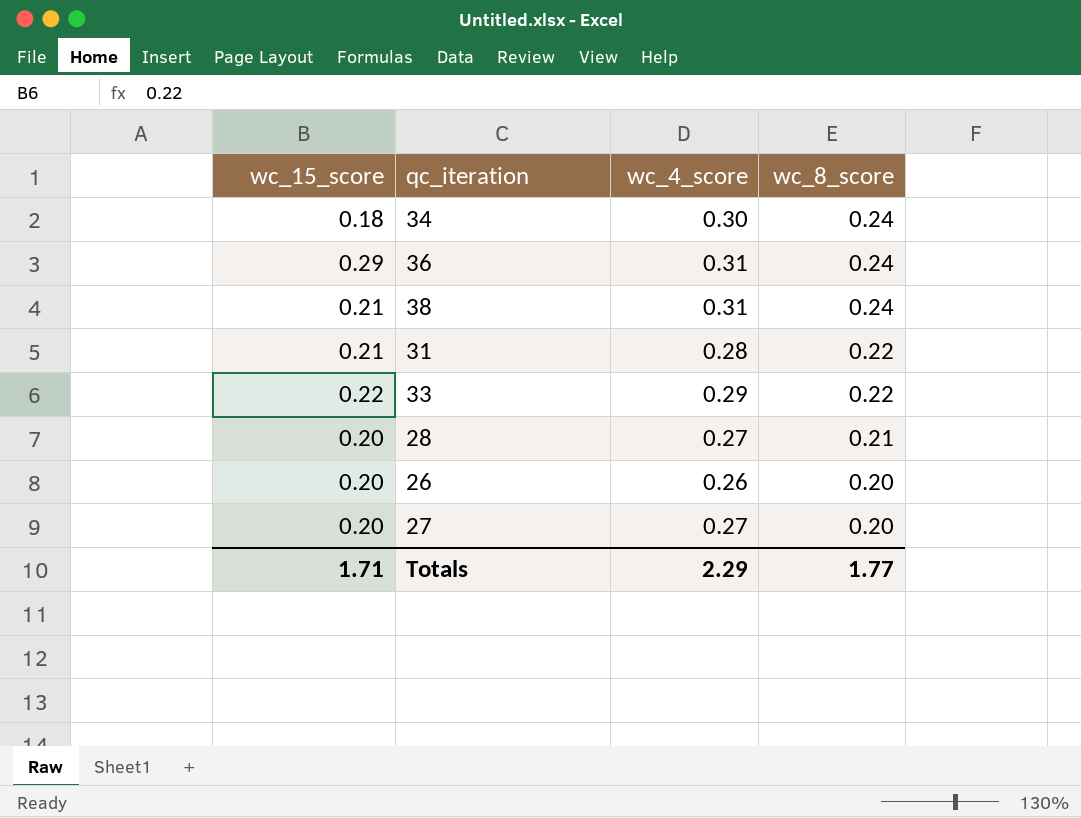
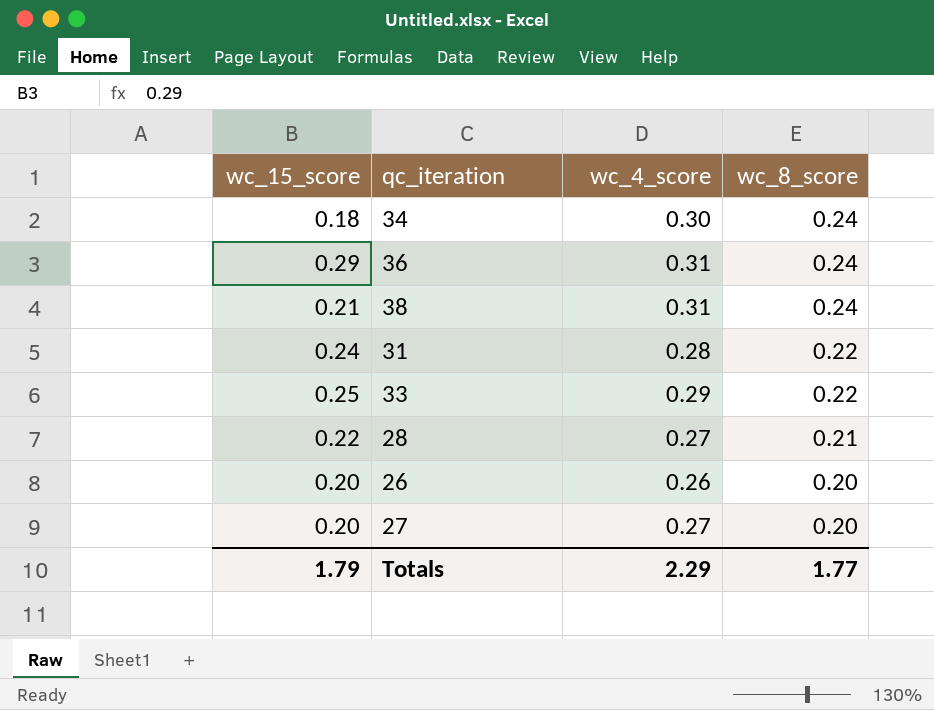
31 | wc_15_score: 0.21 -> 0.24
33 | wc_15_score: 0.22 -> 0.25
28 | wc_15_score: 0.20 -> 0.22
Totals | wc_15_score: 1.71 -> 1.79

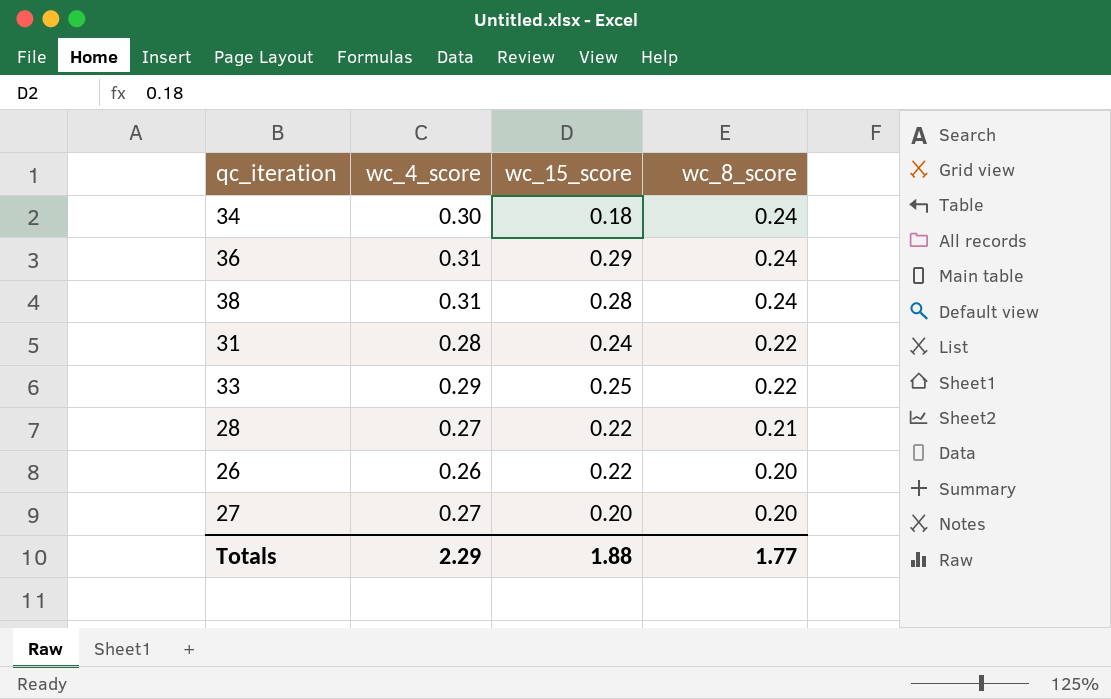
column wc_15_score | position: 1 -> 3
38 | wc_15_score: 0.21 -> 0.28
26 | wc_15_score: 0.20 -> 0.22
Totals | wc_15_score: 1.79 -> 1.88

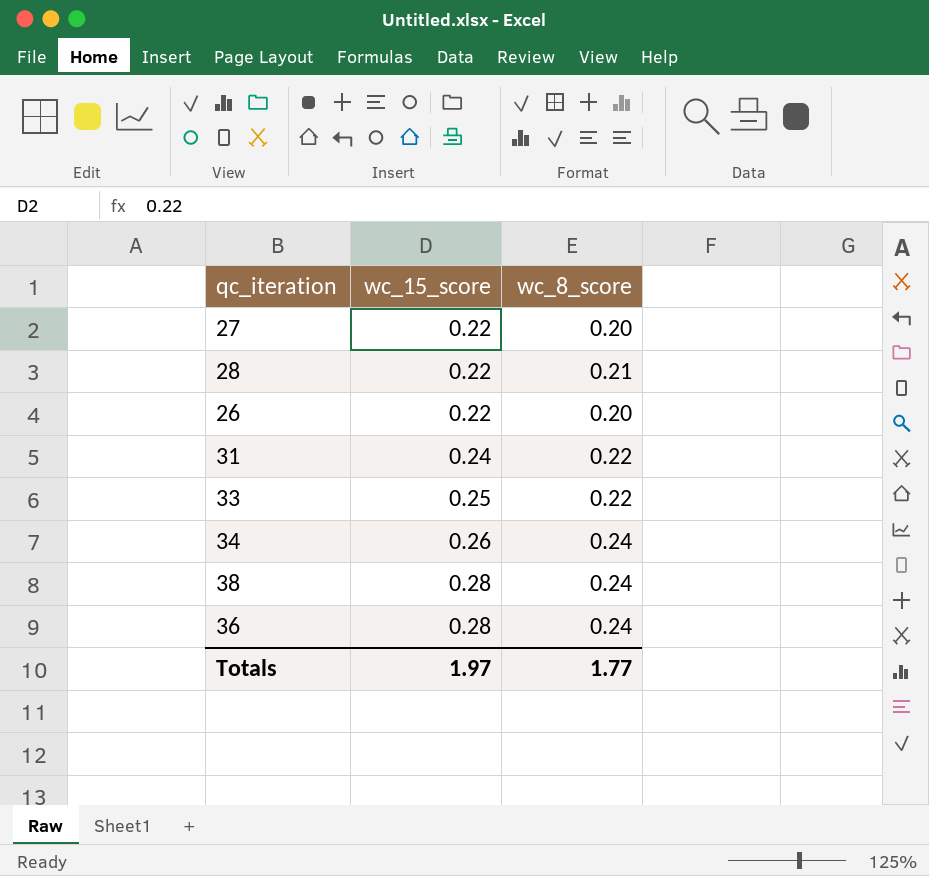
row order: wc_8_score descending -> wc_15_score ascending
column wc_4_score | position: 2 -> none
27 | wc_15_score: 0.20 -> 0.22
34 | wc_15_score: 0.18 -> 0.26
36 | wc_15_score: 0.29 -> 0.28
Totals | wc_15_score: 1.88 -> 1.97

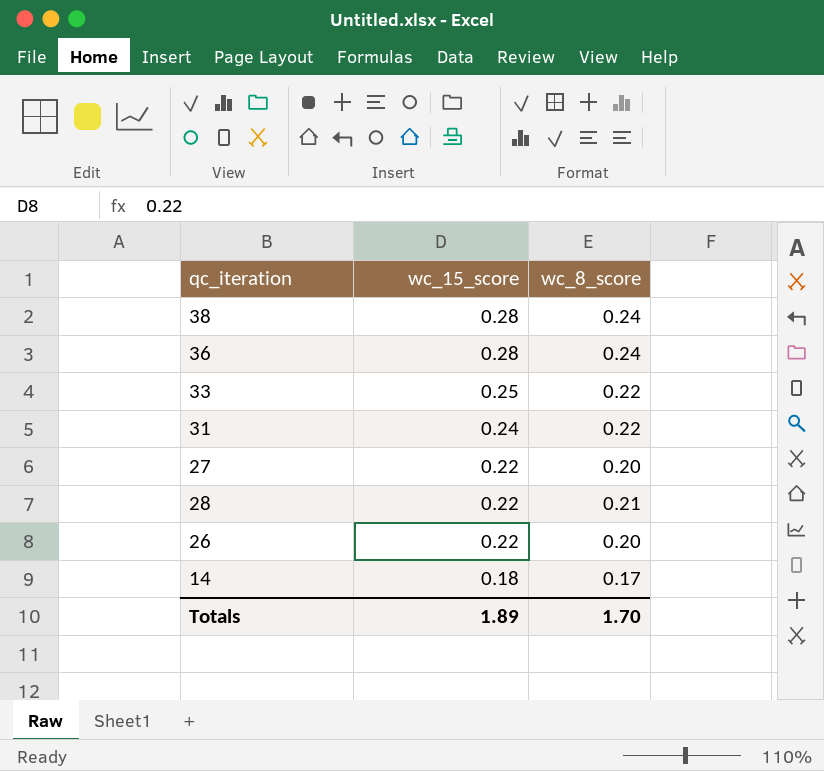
row order: wc_15_score ascending -> wc_15_score descending
row 34: 0.26 | 0.24 -> none
row 14: none -> 0.18 | 0.17
Totals | wc_15_score: 1.97 -> 1.89
Totals | wc_8_score: 1.77 -> 1.70

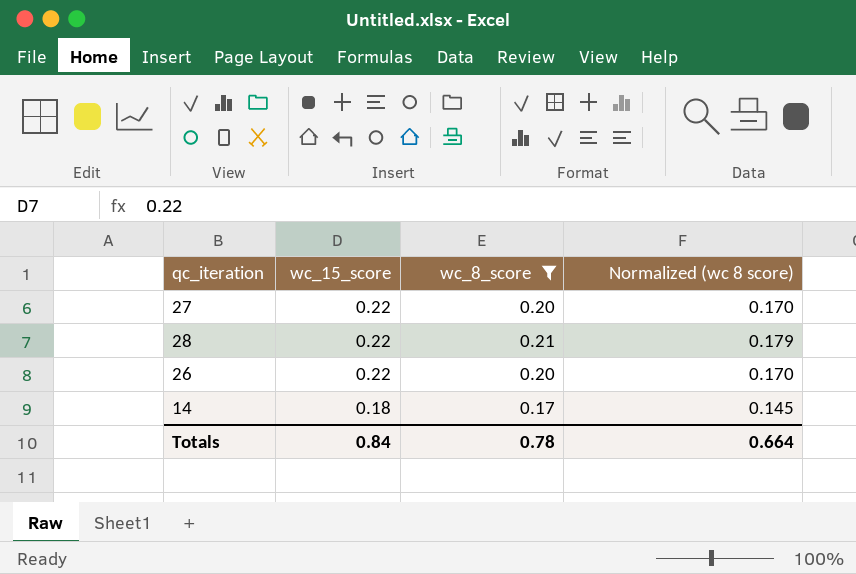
filter: none -> wc_8_score <= 0.21
column Normalized (wc 8 score) | formula: none -> [wc_8_score] * 0.85
Totals | wc_15_score: 1.89 -> 0.84
Totals | wc_8_score: 1.70 -> 0.78

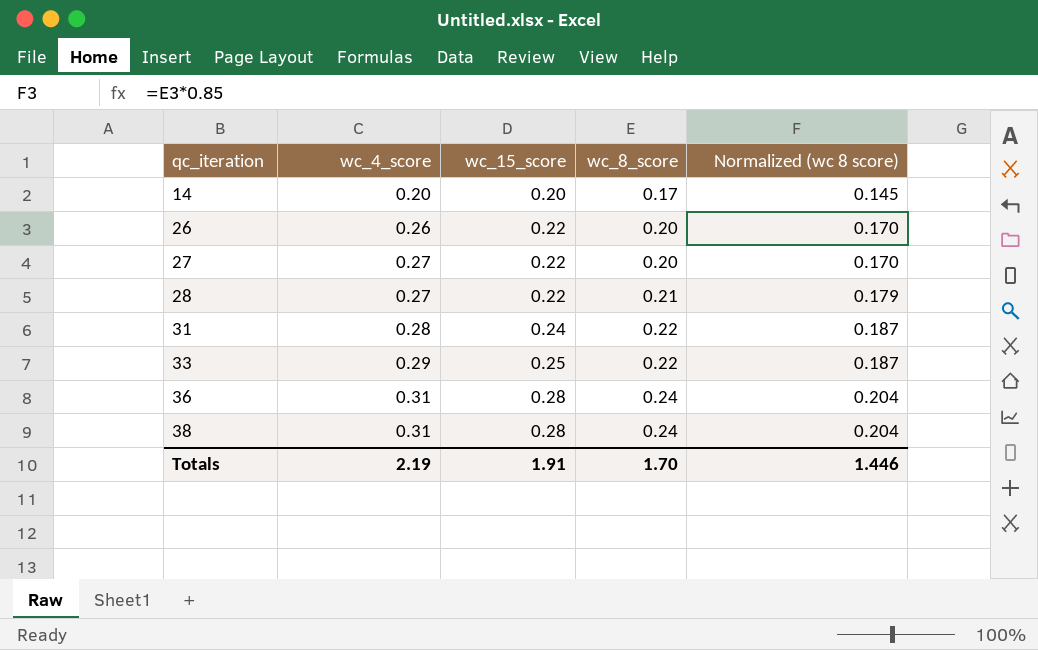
filter: wc_8_score <= 0.21 -> none
row order: wc_15_score descending -> qc_iteration ascending
column wc_4_score | position: none -> 2
14 | wc_15_score: 0.18 -> 0.20
Totals | wc_15_score: 0.84 -> 1.91
Totals | wc_8_score: 0.78 -> 1.70
Totals | Normalized (wc 8 score): 0.664 -> 1.446

